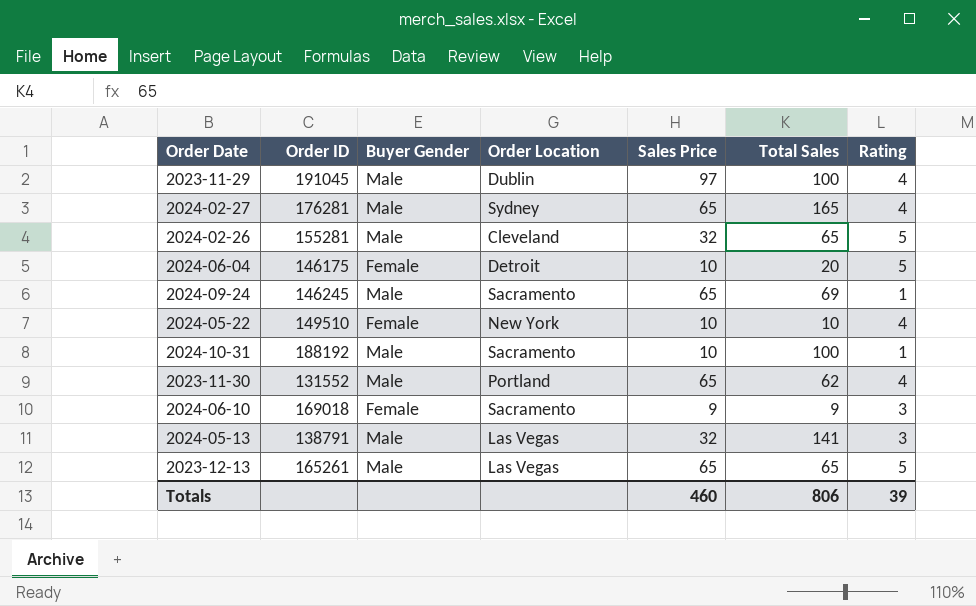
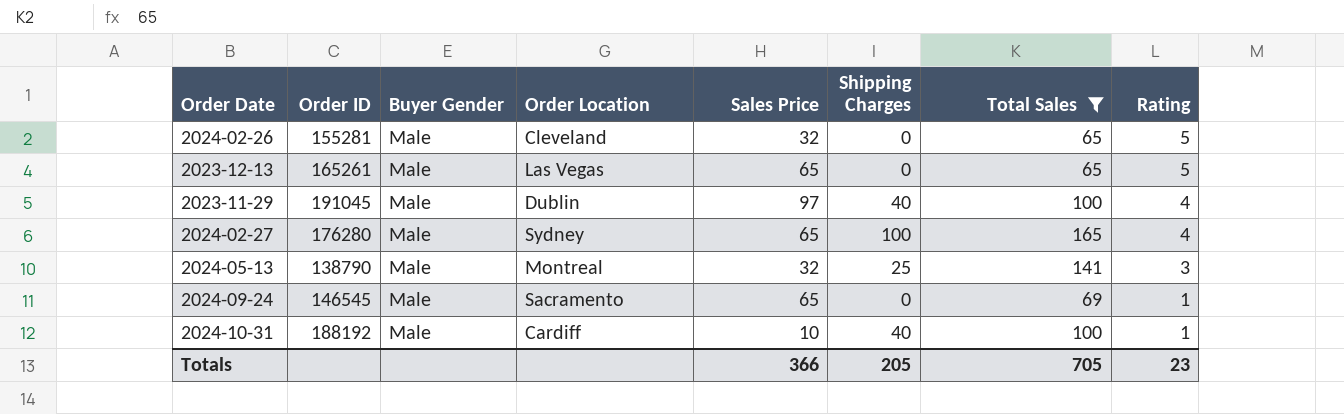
filter: none -> Total Sales >= 65
row order: none -> Rating descending
column Shipping Charges | position: none -> 6
2024-02-27 | Order ID: 176281 -> 176280
2024-05-13 | Order ID: 138791 -> 138790
2024-05-13 | Order Location: Las Vegas -> Montreal
2024-09-24 | Order ID: 146245 -> 146545
2024-10-31 | Order Location: Sacramento -> Cardiff
Totals | Sales Price: 460 -> 366
Totals | Total Sales: 806 -> 705
Totals | Rating: 39 -> 23

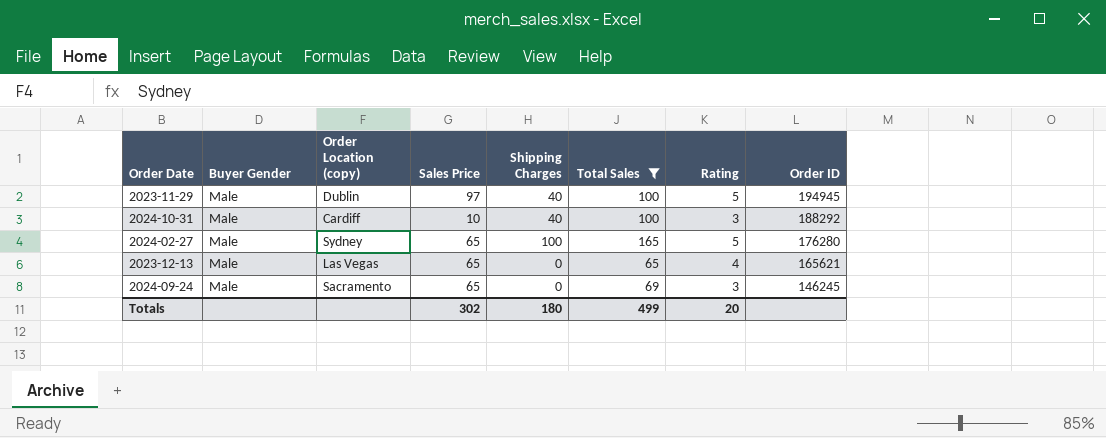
row order: Rating descending -> Order ID descending
column name: Order Location -> Order Location (copy)
column Order ID | position: 2 -> 8
row 2024-02-26: 155281 | Male | Cleveland | 32 | 0 | 65 | 5 -> none
row 2024-05-13: 138790 | Male | Montreal | 32 | 25 | 141 | 3 -> none
2023-11-29 | Rating: 4 -> 5
2023-11-29 | Order ID: 191045 -> 194945
2024-10-31 | Rating: 1 -> 3
2024-10-31 | Order ID: 188192 -> 188292
2024-02-27 | Rating: 4 -> 5
2023-12-13 | Rating: 5 -> 4
2023-12-13 | Order ID: 165261 -> 165621
2024-09-24 | Rating: 1 -> 3
2024-09-24 | Order ID: 146545 -> 146245
Totals | Sales Price: 366 -> 302
Totals | Shipping Charges: 205 -> 180
Totals | Total Sales: 705 -> 499
Totals | Rating: 23 -> 20

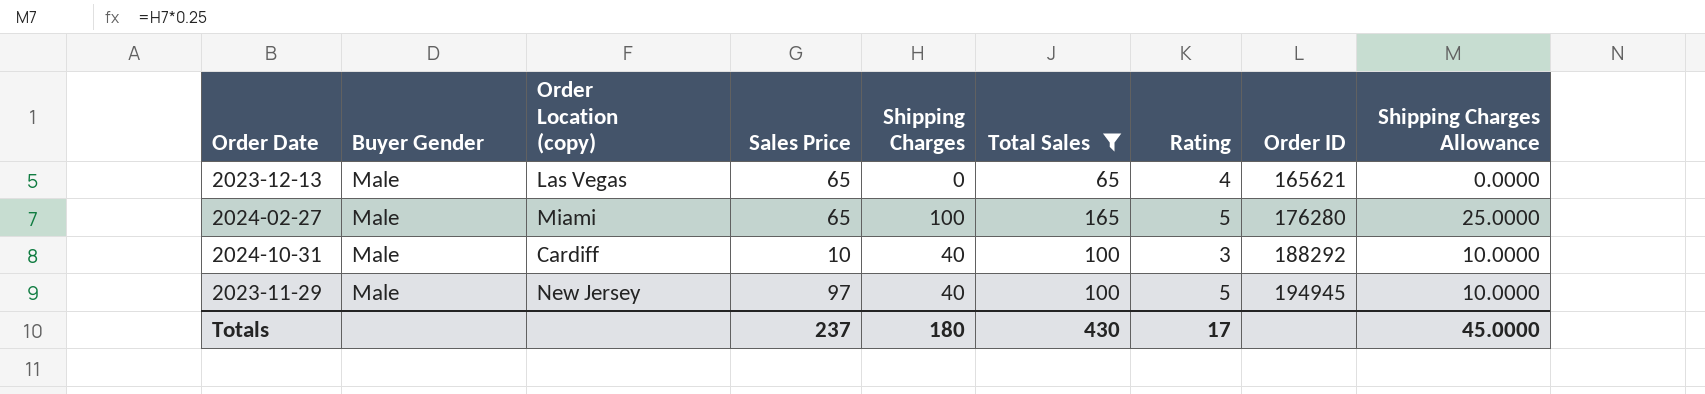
row order: Order ID descending -> Order ID ascending
column Shipping Charges Allowance | formula: none -> [Shipping Charges] * 0.25
row 2024-09-24: Male | Sacramento | 65 | 0 | 69 | 3 | 146245 -> none
2024-02-27 | Order Location (copy): Sydney -> Miami
2023-11-29 | Order Location (copy): Dublin -> New Jersey
Totals | Sales Price: 302 -> 237
Totals | Total Sales: 499 -> 430
Totals | Rating: 20 -> 17

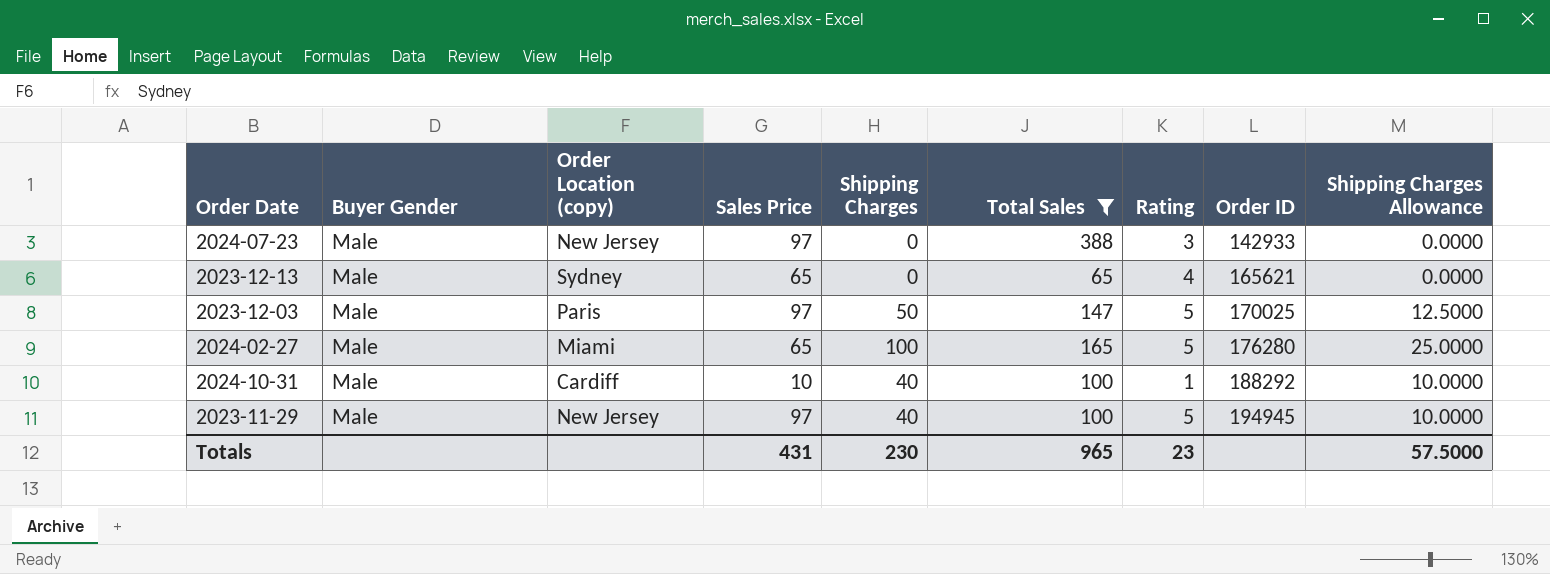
row 2024-07-23: none -> Male | New Jersey | 97 | 0 | 388 | 3 | 142933 | 0.0000
2023-12-13 | Order Location (copy): Las Vegas -> Sydney
row 2023-12-03: none -> Male | Paris | 97 | 50 | 147 | 5 | 170025 | 12.5000
2024-10-31 | Rating: 3 -> 1
Totals | Sales Price: 237 -> 431
Totals | Shipping Charges: 180 -> 230
Totals | Total Sales: 430 -> 965
Totals | Rating: 17 -> 23
Totals | Shipping Charges Allowance: 45.0000 -> 57.5000

